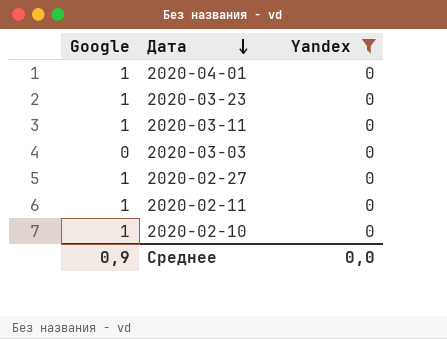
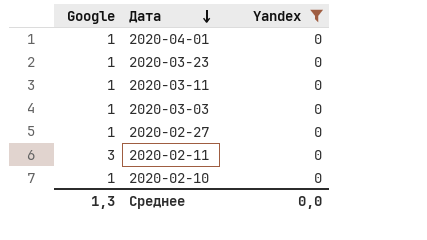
2020-03-03 | Google: 0 -> 1
2020-02-11 | Google: 1 -> 3
Среднее | Google: 0,9 -> 1,3

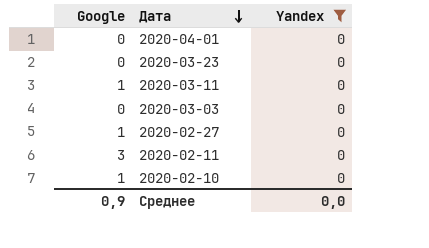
2020-04-01 | Google: 1 -> 0
2020-03-23 | Google: 1 -> 0
2020-03-03 | Google: 1 -> 0
Среднее | Google: 1,3 -> 0,9

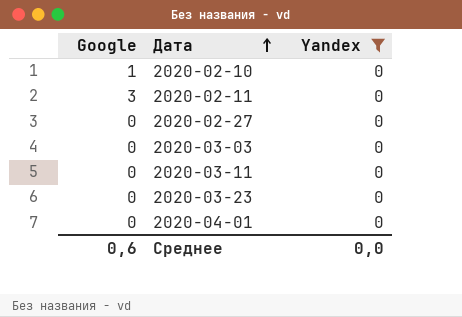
row order: Дата descending -> Дата ascending
2020-02-27 | Google: 1 -> 0
2020-03-11 | Google: 1 -> 0
Среднее | Google: 0,9 -> 0,6

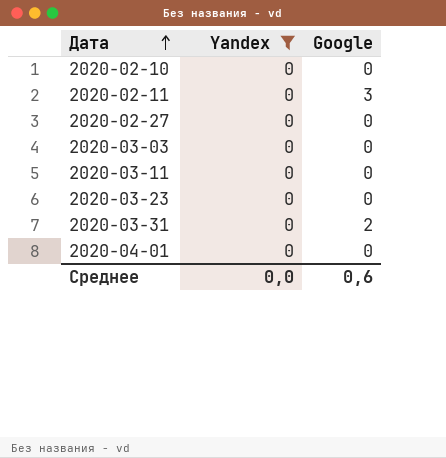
column Google | position: 1 -> 3
2020-02-10 | Google: 1 -> 0
row 2020-03-31: none -> 0 | 2

